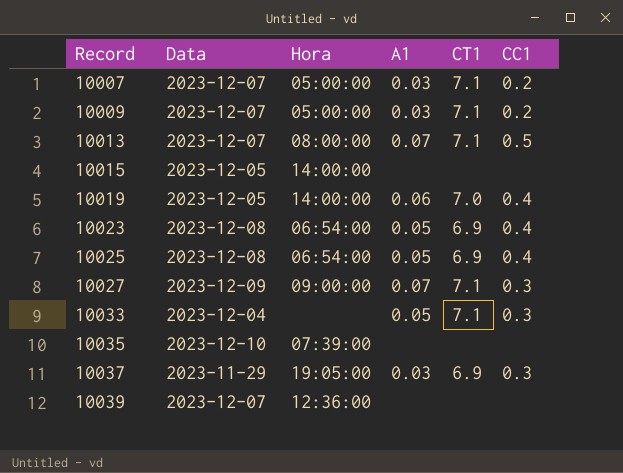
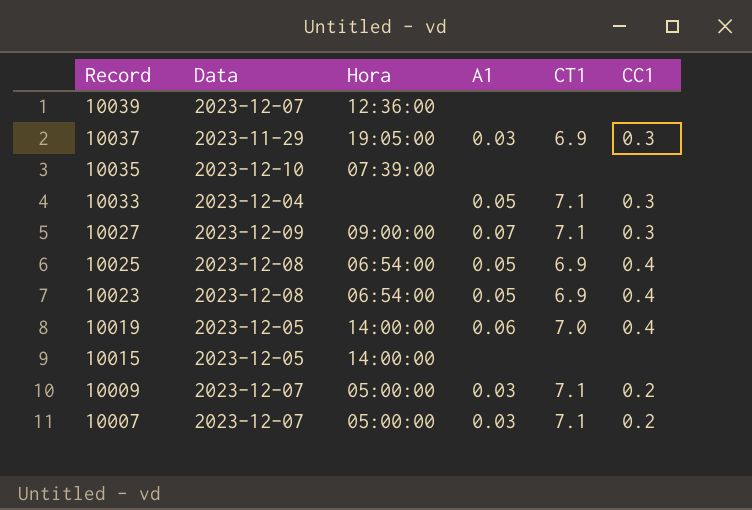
row order: Record ascending -> Record descending
row 10013: 2023-12-07 | 08:00:00 | 0.07 | 7.1 | 0.5 -> none

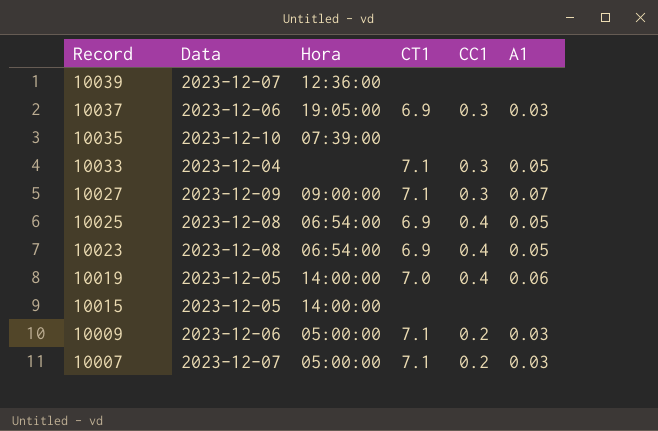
column A1 | position: 4 -> 6
10037 | Data: 2023-11-29 -> 2023-12-06
10009 | Data: 2023-12-07 -> 2023-12-06

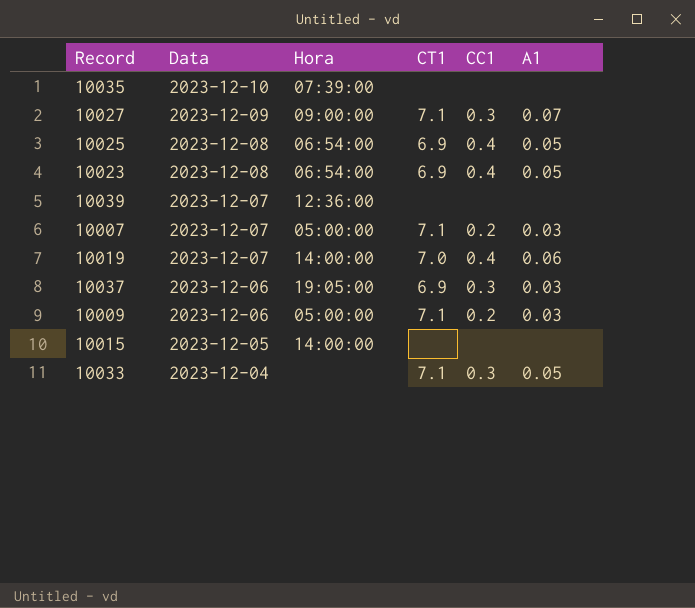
row order: Record descending -> Data descending
10019 | Data: 2023-12-05 -> 2023-12-07

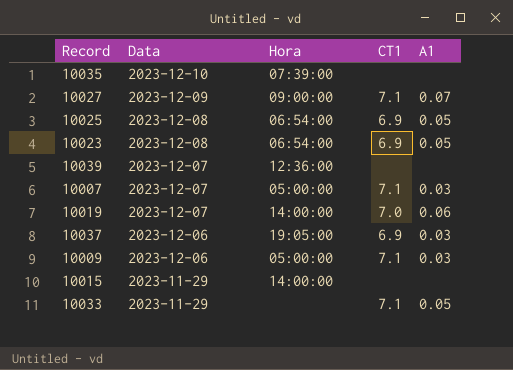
column CC1 | position: 5 -> none
10015 | Data: 2023-12-05 -> 2023-11-29
10033 | Data: 2023-12-04 -> 2023-11-29

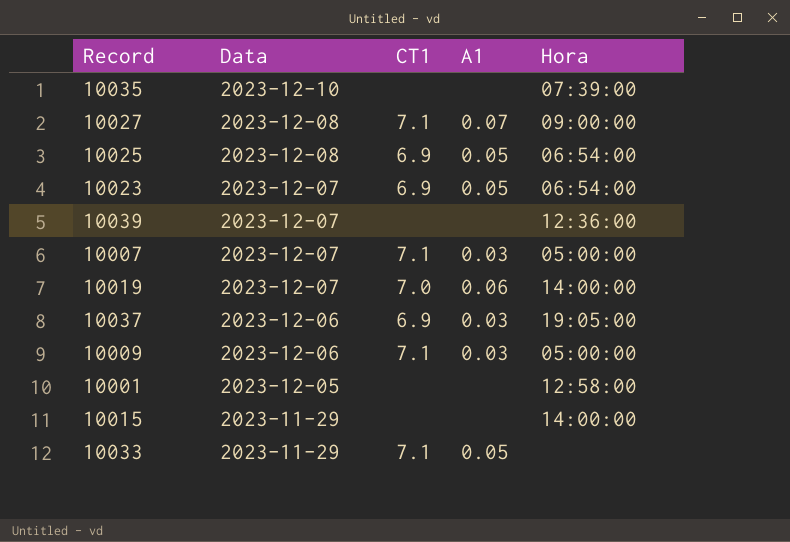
column Hora | position: 3 -> 5
10027 | Data: 2023-12-09 -> 2023-12-08
10023 | Data: 2023-12-08 -> 2023-12-07
row 10001: none -> 2023-12-05 | none | none | 12:58:00

